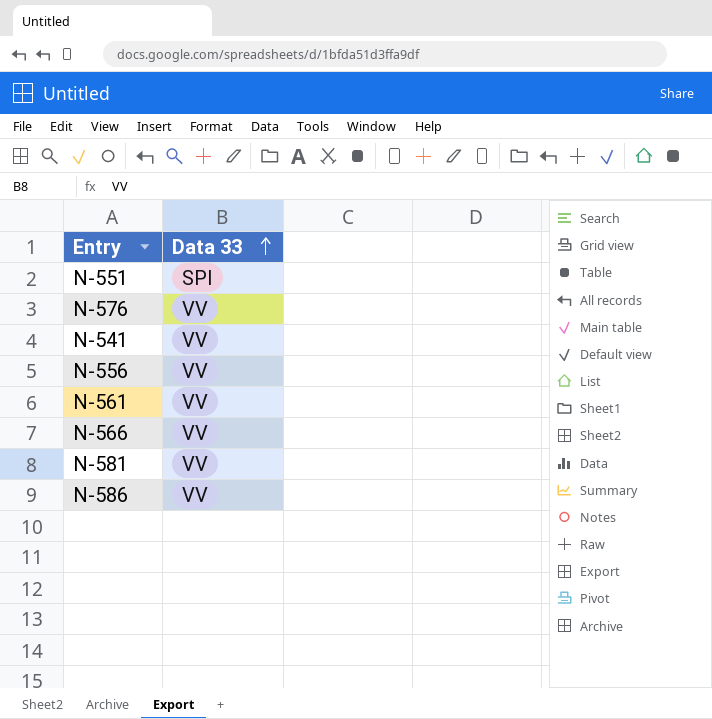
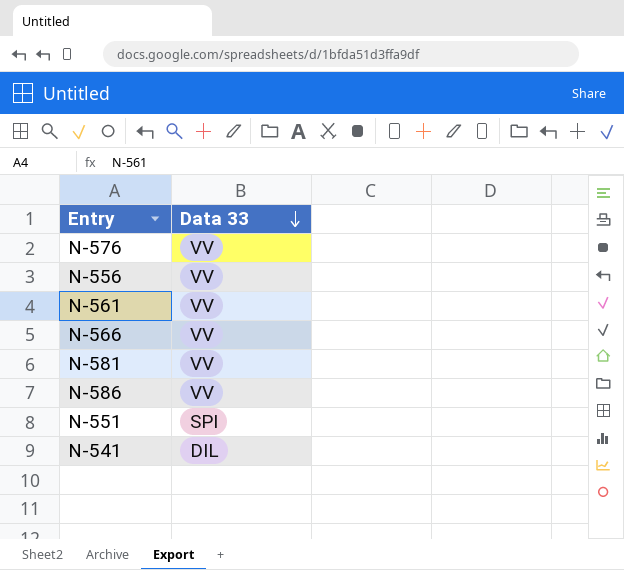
row order: Data 33 ascending -> Data 33 descending
N-541 | Data 33: VV -> DIL

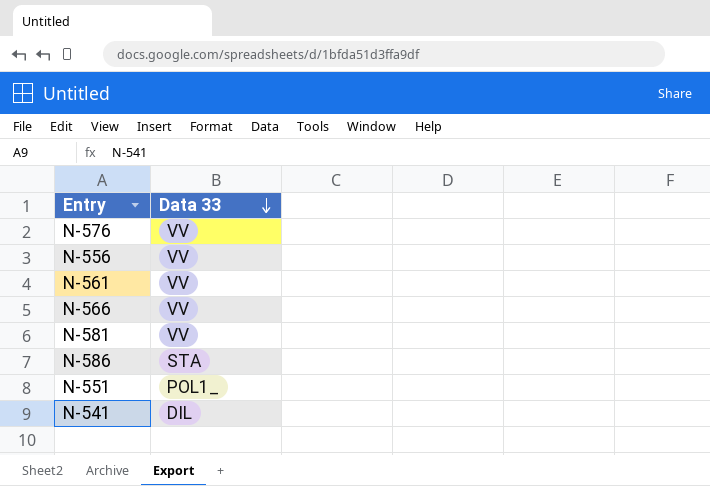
N-586 | Data 33: VV -> STA
N-551 | Data 33: SPI -> POL1_

